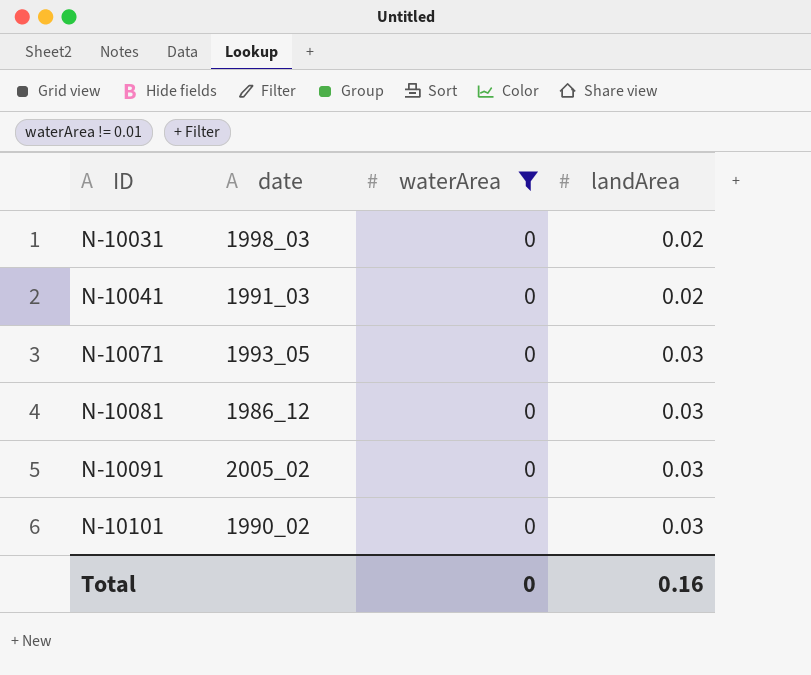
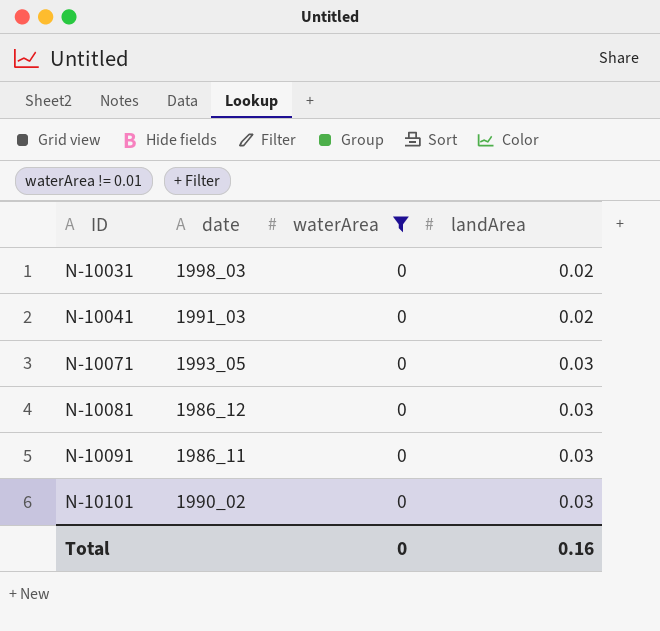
N-10091 | date: 2005_02 -> 1986_11

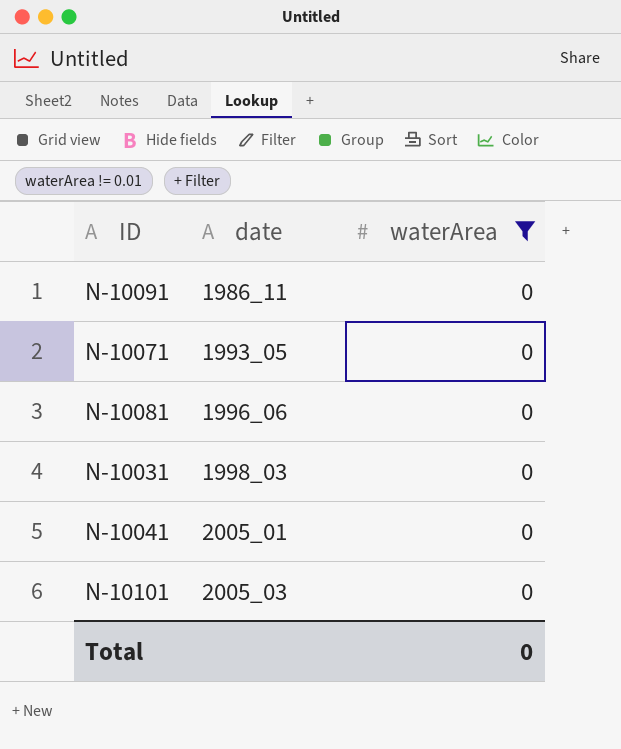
row order: ID ascending -> date ascending
column landArea | position: 4 -> none
N-10081 | date: 1986_12 -> 1996_06
N-10041 | date: 1991_03 -> 2005_01
N-10101 | date: 1990_02 -> 2005_03

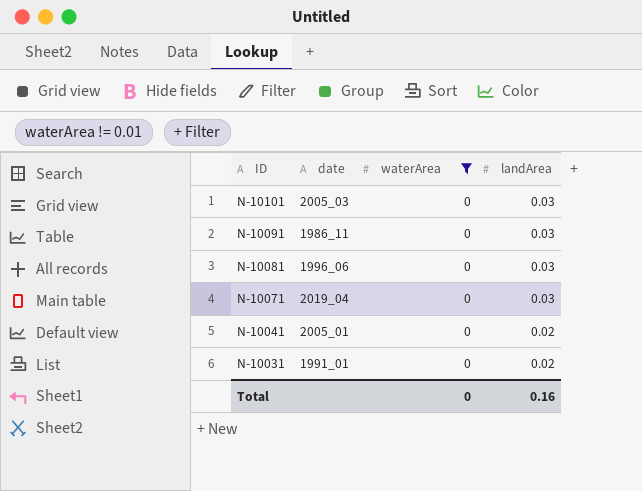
row order: date ascending -> ID descending
column landArea | position: none -> 4
N-10071 | date: 1993_05 -> 2019_04
N-10031 | date: 1998_03 -> 1991_01

